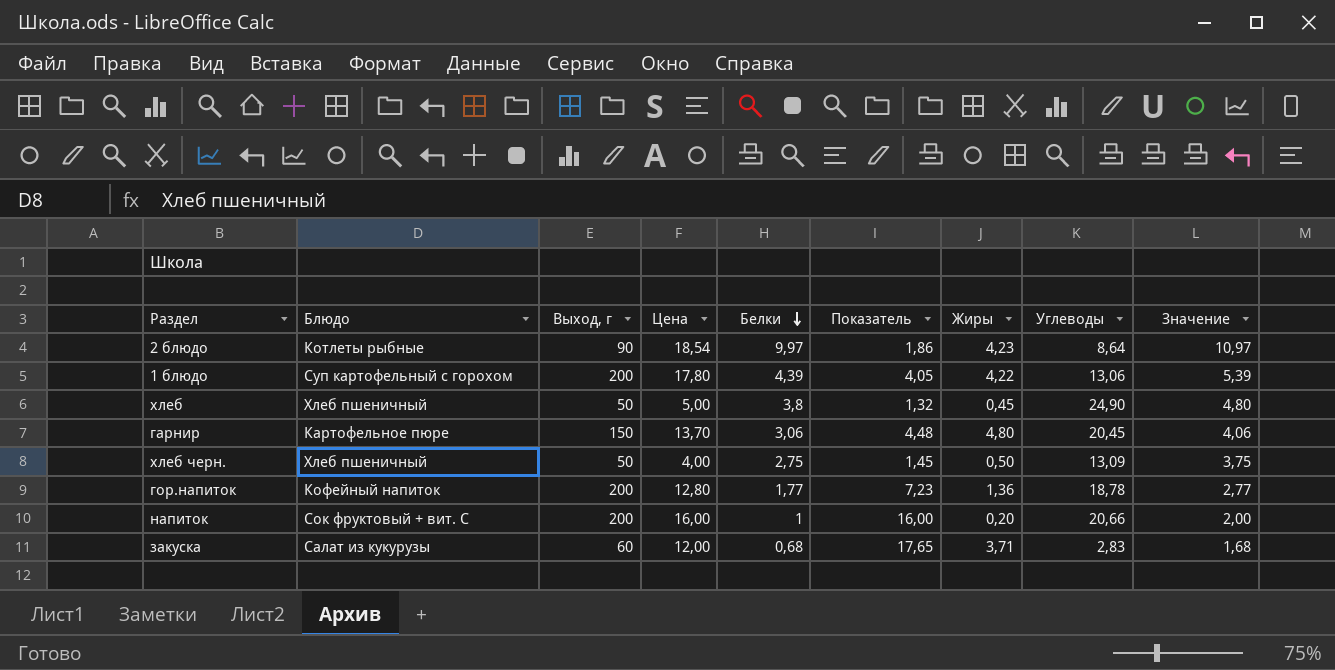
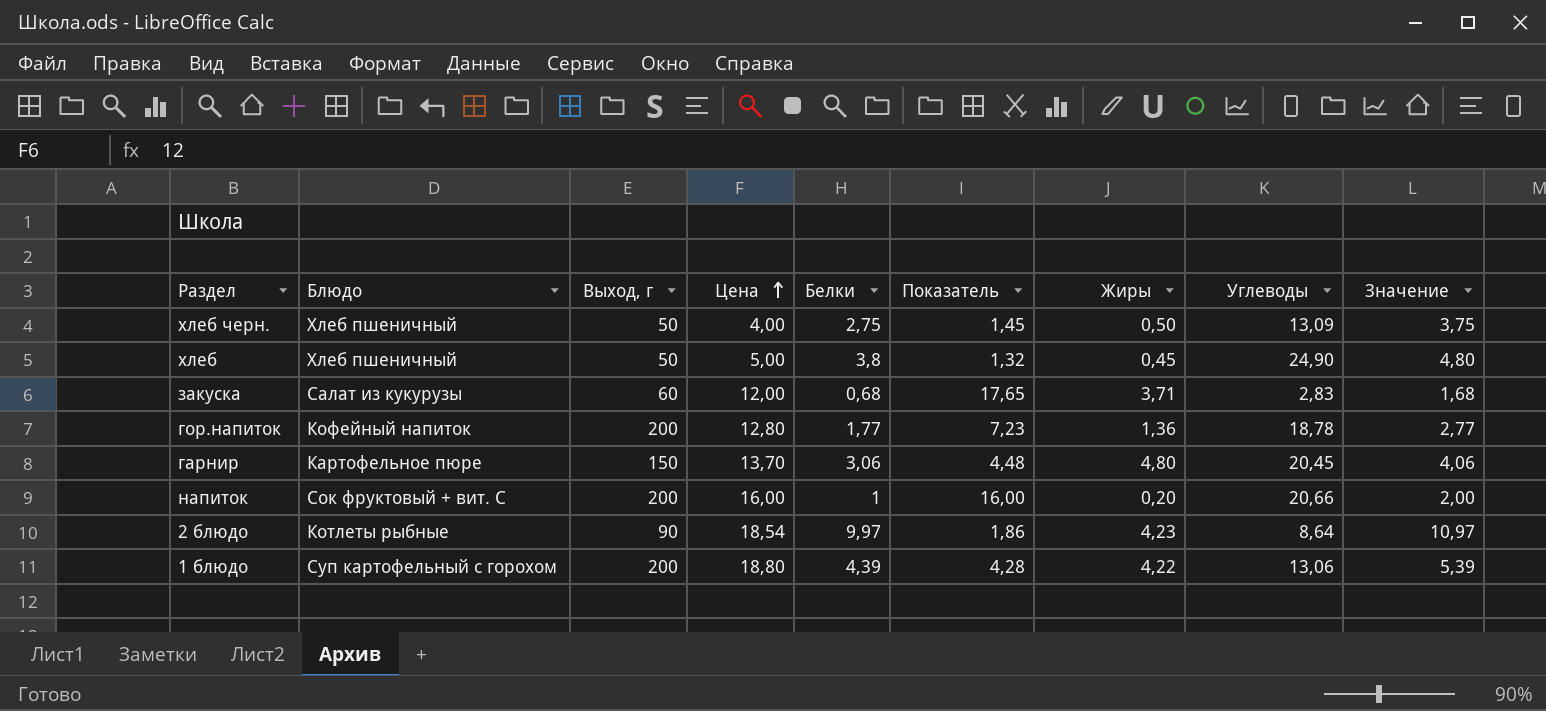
row order: Белки descending -> Цена ascending
1 блюдо | Цена: 17,80 -> 18,80
1 блюдо | Показатель: 4,05 -> 4,28

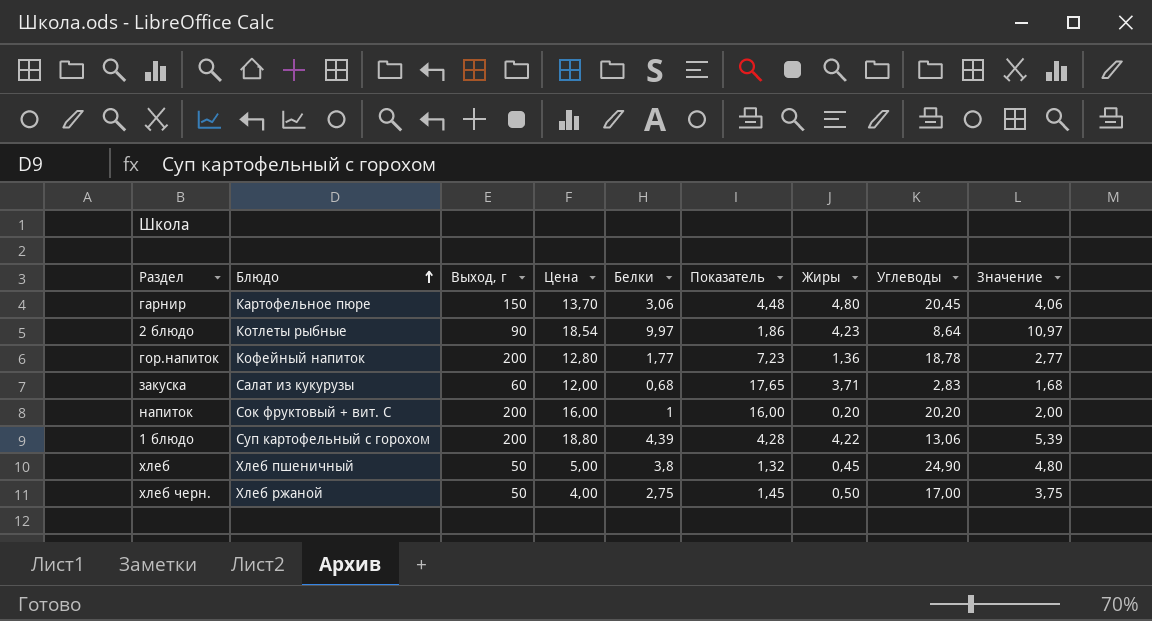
row order: Цена ascending -> Блюдо ascending
напиток | Углеводы: 20,66 -> 20,20
хлеб черн. | Блюдо: Хлеб пшеничный -> Хлеб ржаной
хлеб черн. | Углеводы: 13,09 -> 17,00

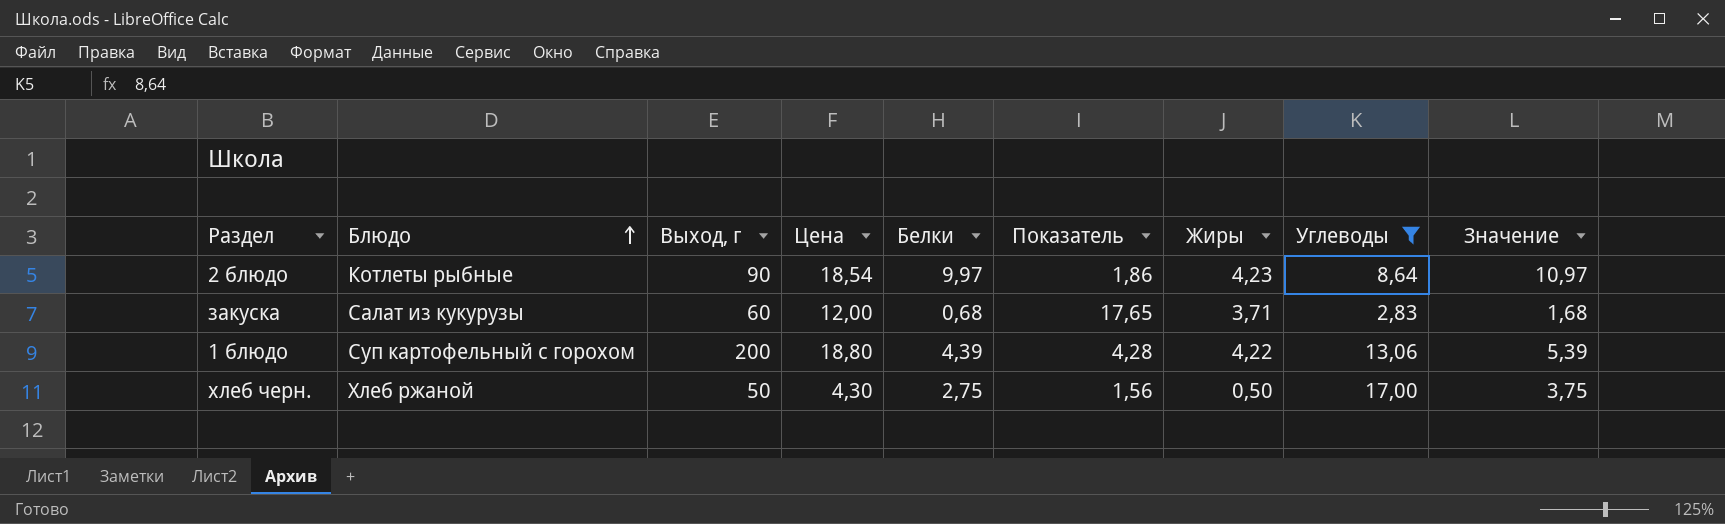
filter: none -> Углеводы <= 17,00
хлеб черн. | Цена: 4,00 -> 4,30
хлеб черн. | Показатель: 1,45 -> 1,56

